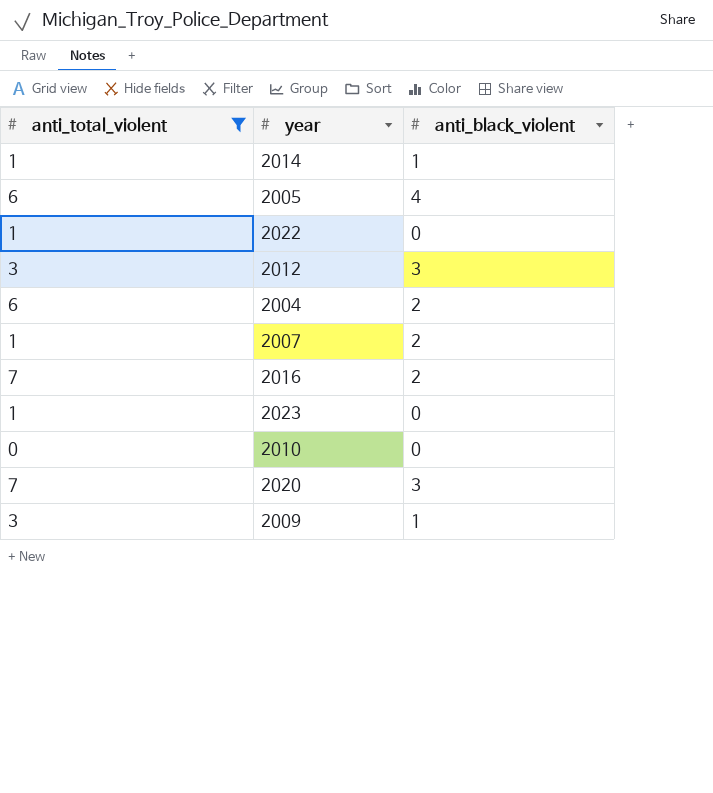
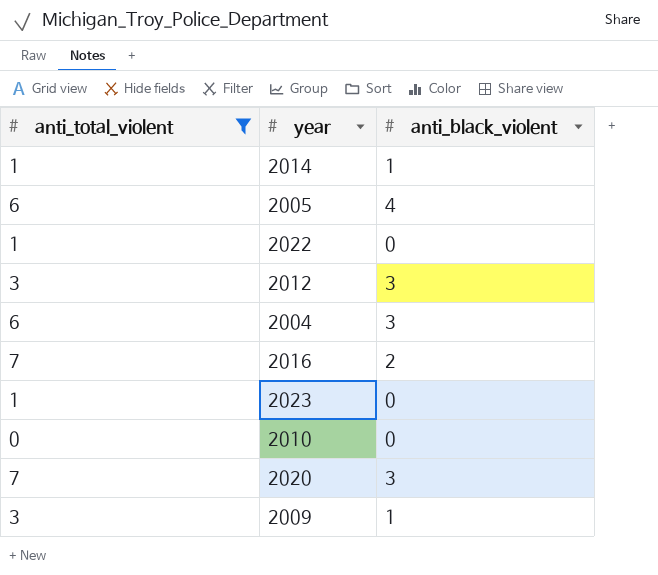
row 2007: 1 | 2 -> none
2004 | anti_black_violent: 2 -> 3

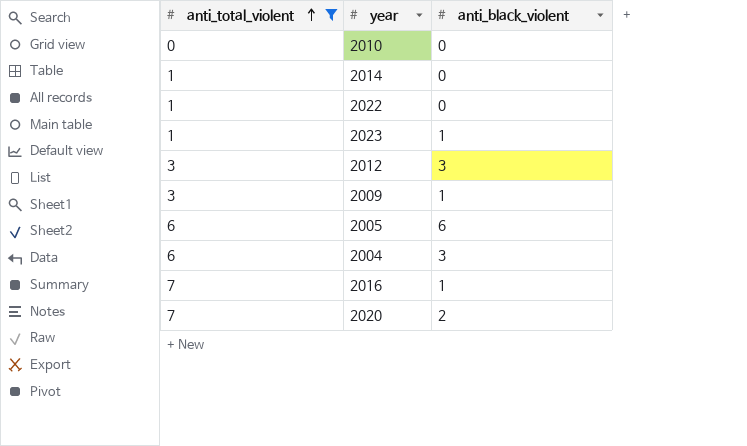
row order: none -> anti_total_violent ascending
2014 | anti_black_violent: 1 -> 0
2023 | anti_black_violent: 0 -> 1
2005 | anti_black_violent: 4 -> 6
2016 | anti_black_violent: 2 -> 1
2020 | anti_black_violent: 3 -> 2

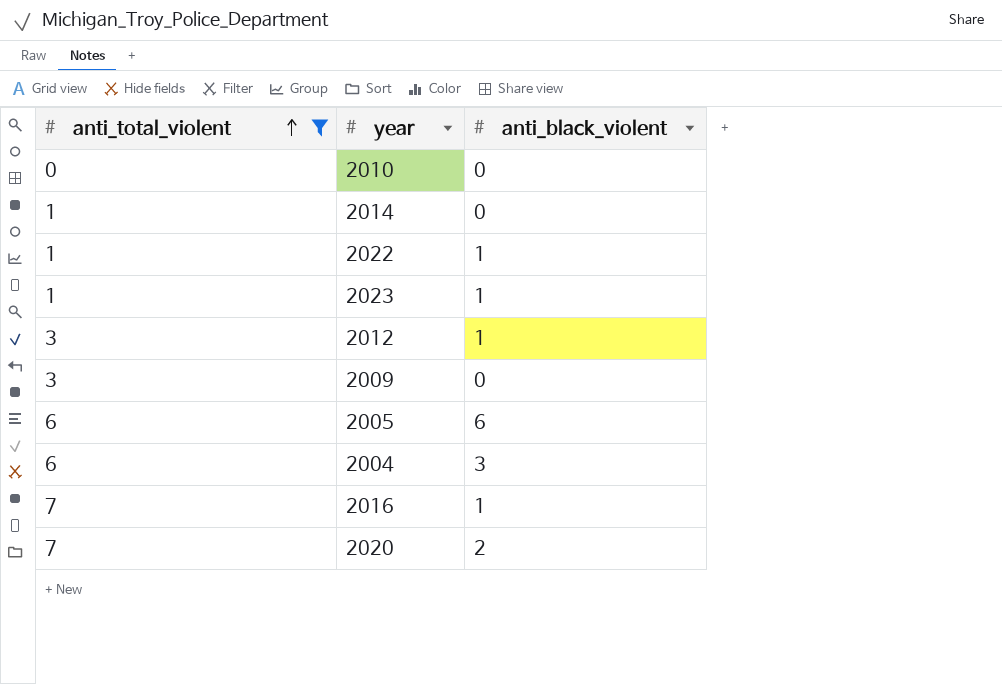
2022 | anti_black_violent: 0 -> 1
2012 | anti_black_violent: 3 -> 1
2009 | anti_black_violent: 1 -> 0

